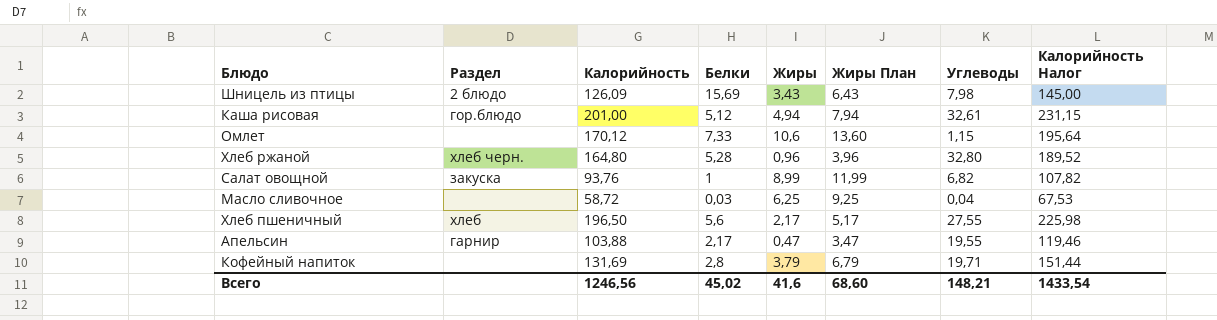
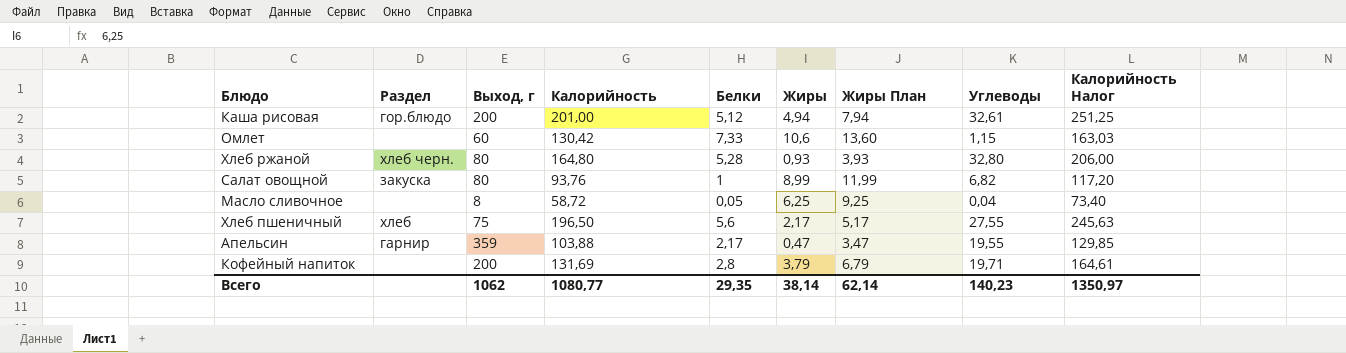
column Выход, г | position: none -> 3
column Калорийность Налог | formula: [Калорийность] * 1,15 -> [Калорийность] * 1,25
row Шницель из птицы: 2 блюдо | 126,09 | 15,69 | 3,43 | 6,43 | 7,98 | 145,00 -> none
Омлет | Калорийность: 170,12 -> 130,42
Хлеб ржаной | Жиры: 0,96 -> 0,93
Хлеб ржаной | Жиры План: 3,96 -> 3,93
Масло сливочное | Белки: 0,03 -> 0,05
Всего | Калорийность: 1246,56 -> 1080,77
Всего | Белки: 45,02 -> 29,35
Всего | Жиры: 41,6 -> 38,14
Всего | Жиры План: 68,60 -> 62,14
Всего | Углеводы: 148,21 -> 140,23
Всего | Калорийность Налог: 1433,54 -> 1350,97

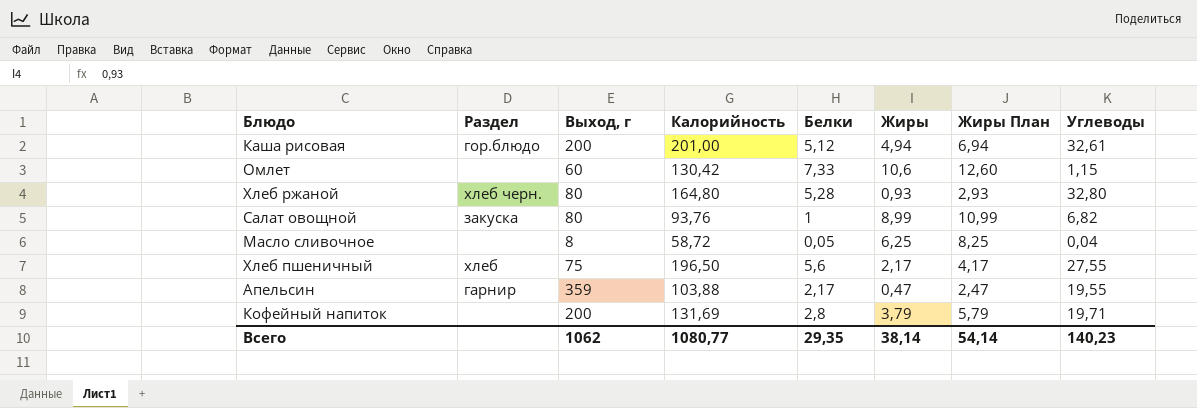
column Калорийность Налог | formula: [Калорийность] * 1,25 -> none
column Жиры План | formula: [Жиры] + 3 -> [Жиры] + 2
Всего | Жиры План: 62,14 -> 54,14

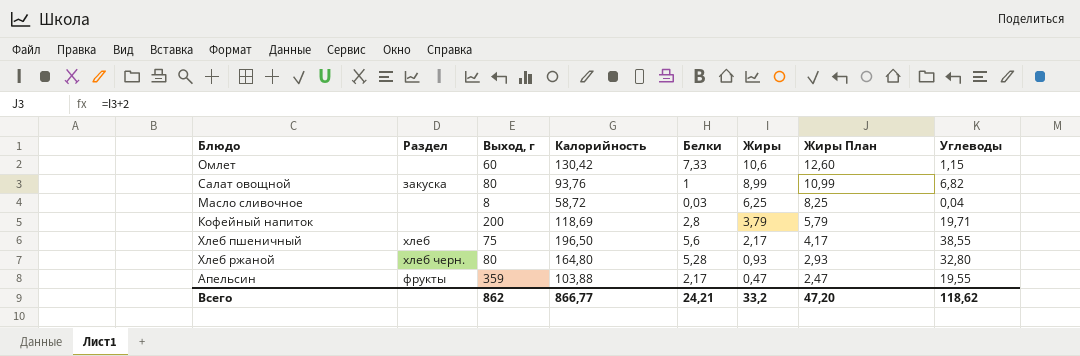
row order: none -> Жиры descending
row Каша рисовая: гор.блюдо | 200 | 201,00 | 5,12 | 4,94 | 6,94 | 32,61 -> none
Масло сливочное | Белки: 0,05 -> 0,03
Кофейный напиток | Калорийность: 131,69 -> 118,69
Хлеб пшеничный | Углеводы: 27,55 -> 38,55
Апельсин | Раздел: гарнир -> фрукты
Всего | Выход, г: 1062 -> 862
Всего | Калорийность: 1080,77 -> 866,77
Всего | Белки: 29,35 -> 24,21
Всего | Жиры: 38,14 -> 33,2
Всего | Жиры План: 54,14 -> 47,20
Всего | Углеводы: 140,23 -> 118,62

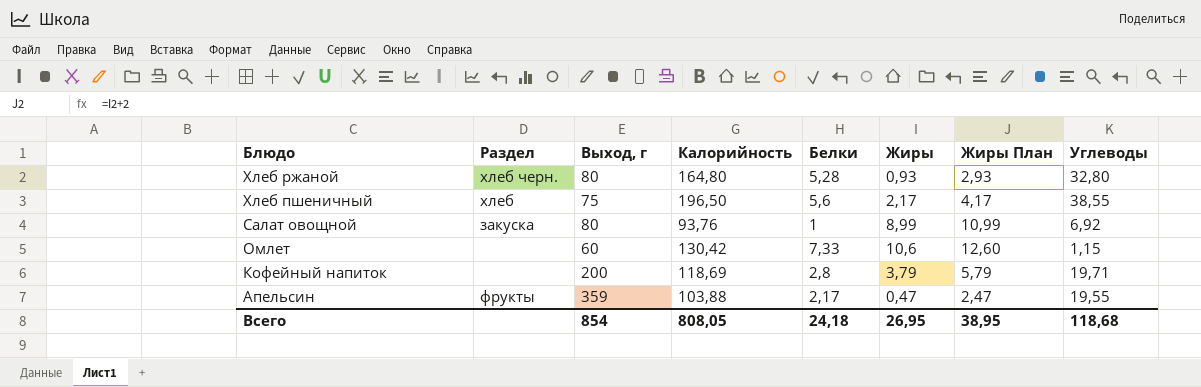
row order: Жиры descending -> Блюдо descending
row Масло сливочное: none | 8 | 58,72 | 0,03 | 6,25 | 8,25 | 0,04 -> none
Салат овощной | Углеводы: 6,82 -> 6,92
Всего | Выход, г: 862 -> 854
Всего | Калорийность: 866,77 -> 808,05
Всего | Белки: 24,21 -> 24,18
Всего | Жиры: 33,2 -> 26,95
Всего | Жиры План: 47,20 -> 38,95
Всего | Углеводы: 118,62 -> 118,68

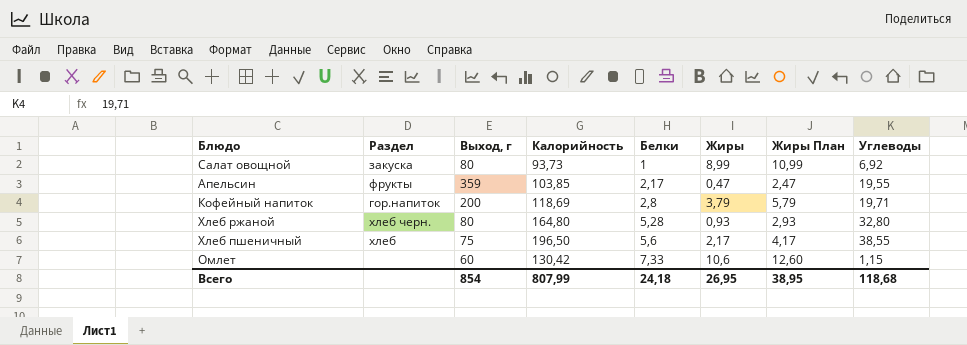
row order: Блюдо descending -> Белки ascending
Салат овощной | Калорийность: 93,76 -> 93,73
Апельсин | Калорийность: 103,88 -> 103,85
Кофейный напиток | Раздел: none -> гор.напиток
Всего | Калорийность: 808,05 -> 807,99

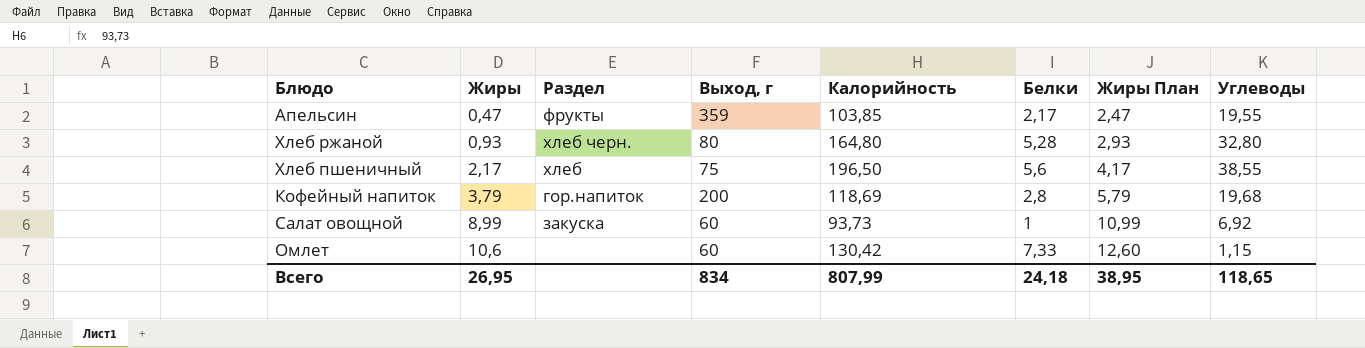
row order: Белки ascending -> Жиры ascending
column Жиры | position: 6 -> 2
Кофейный напиток | Углеводы: 19,71 -> 19,68
Салат овощной | Выход, г: 80 -> 60
Всего | Выход, г: 854 -> 834
Всего | Углеводы: 118,68 -> 118,65

